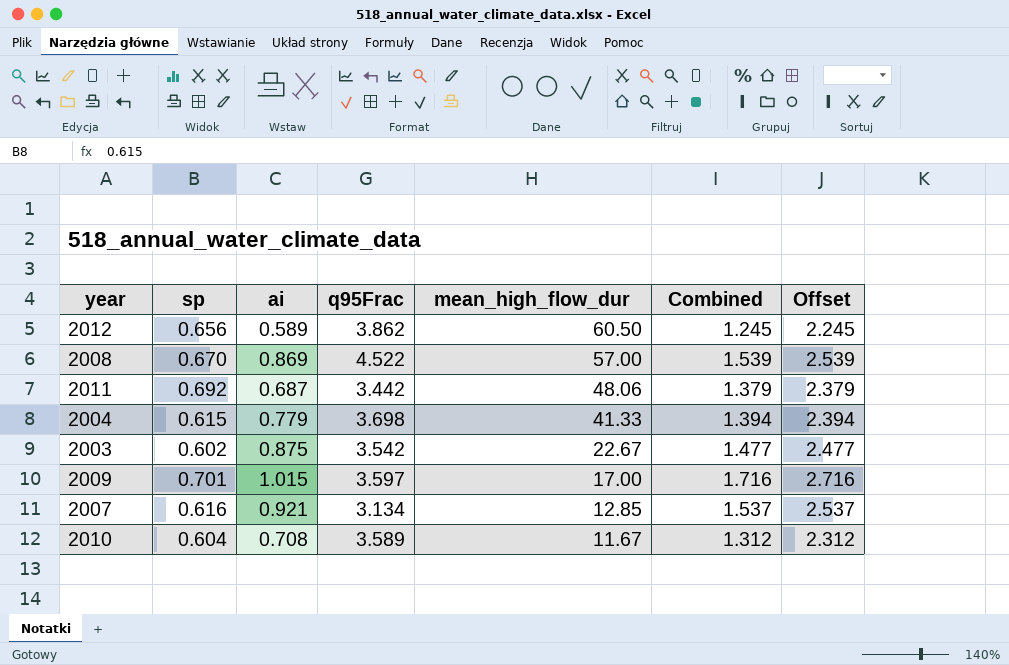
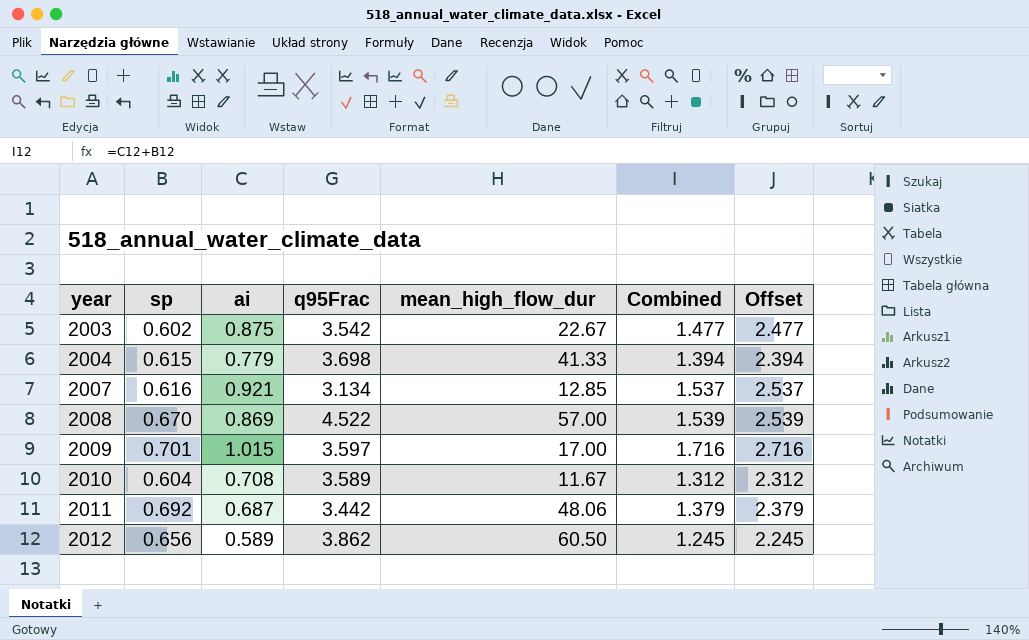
row order: mean_high_flow_dur descending -> year ascending

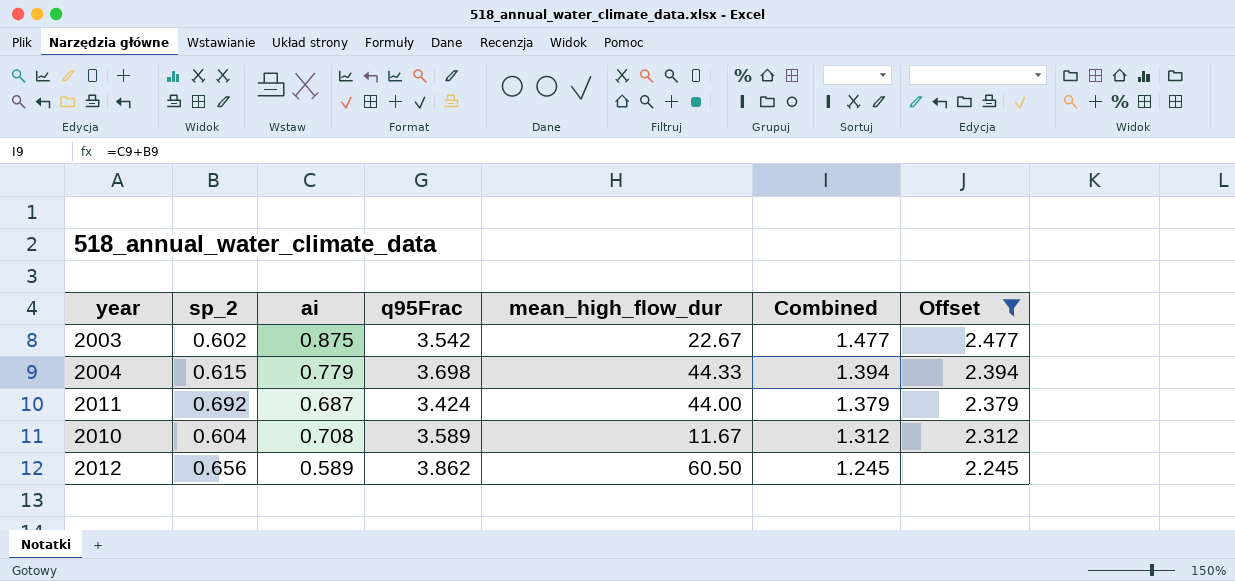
filter: none -> Offset <= 2.477
row order: year ascending -> Combined descending
column name: sp -> sp_2
2004 | mean_high_flow_dur: 41.33 -> 44.33
2011 | q95Frac: 3.442 -> 3.424
2011 | mean_high_flow_dur: 48.06 -> 44.00

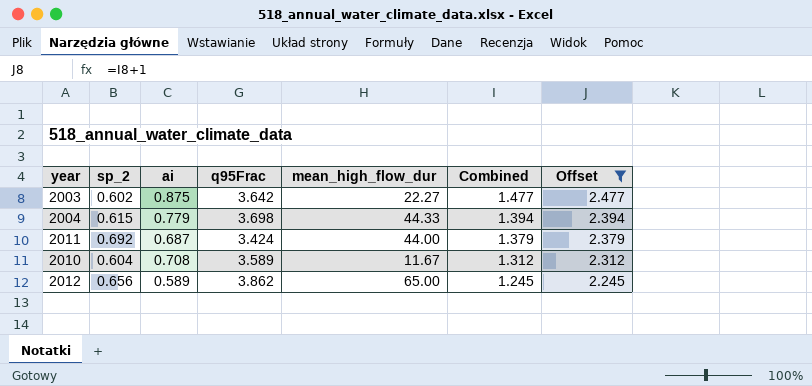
2003 | q95Frac: 3.542 -> 3.642
2003 | mean_high_flow_dur: 22.67 -> 22.27
2012 | mean_high_flow_dur: 60.50 -> 65.00

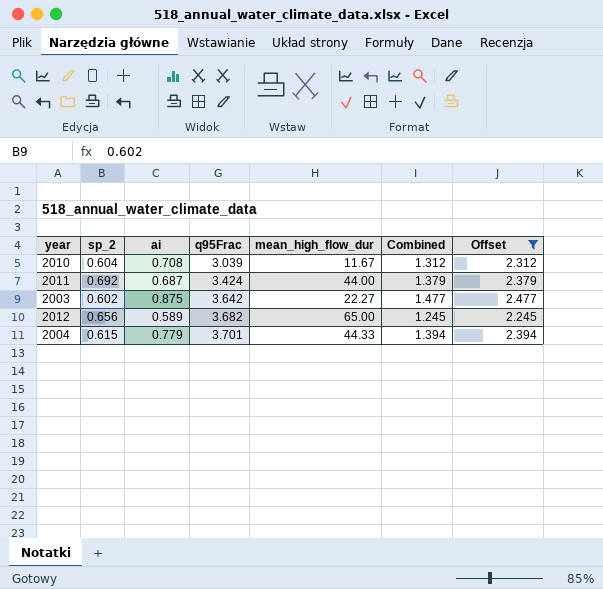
row order: Combined descending -> q95Frac ascending
2010 | q95Frac: 3.589 -> 3.039
2012 | q95Frac: 3.862 -> 3.682
2004 | q95Frac: 3.698 -> 3.701

